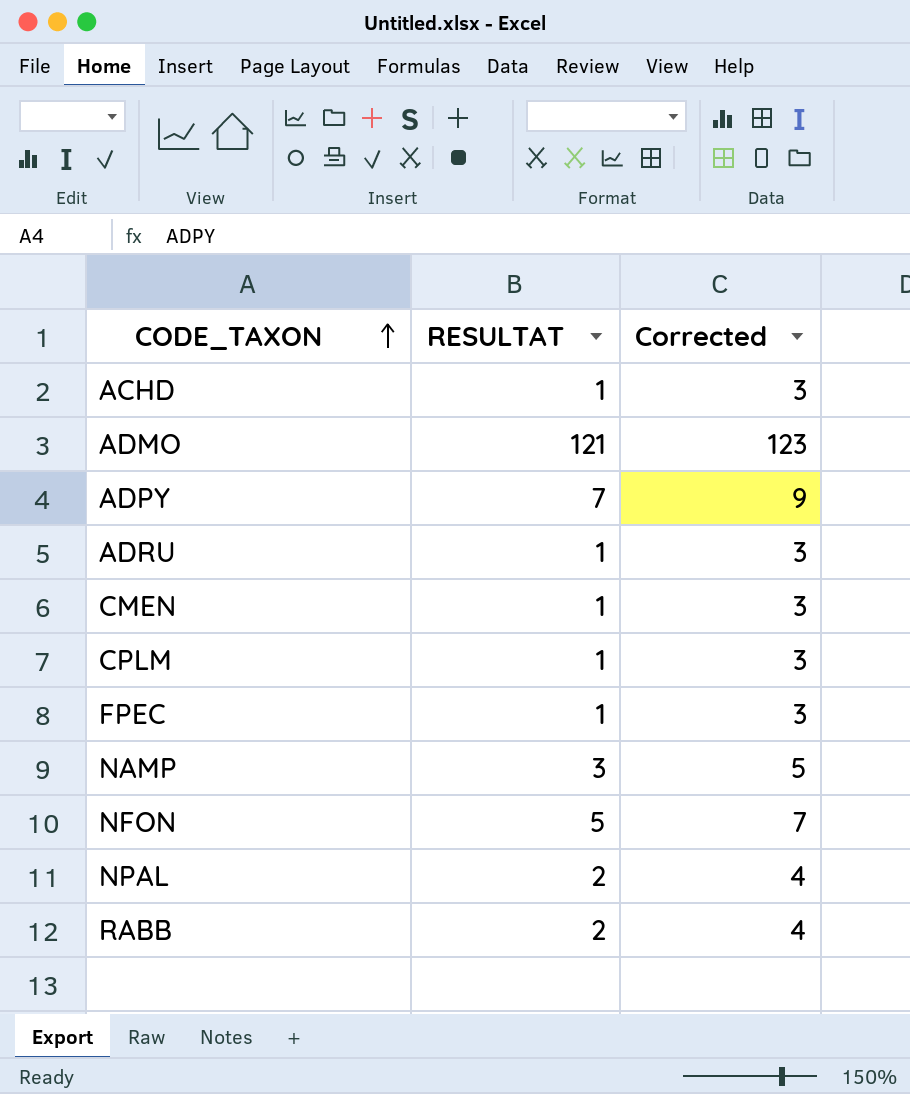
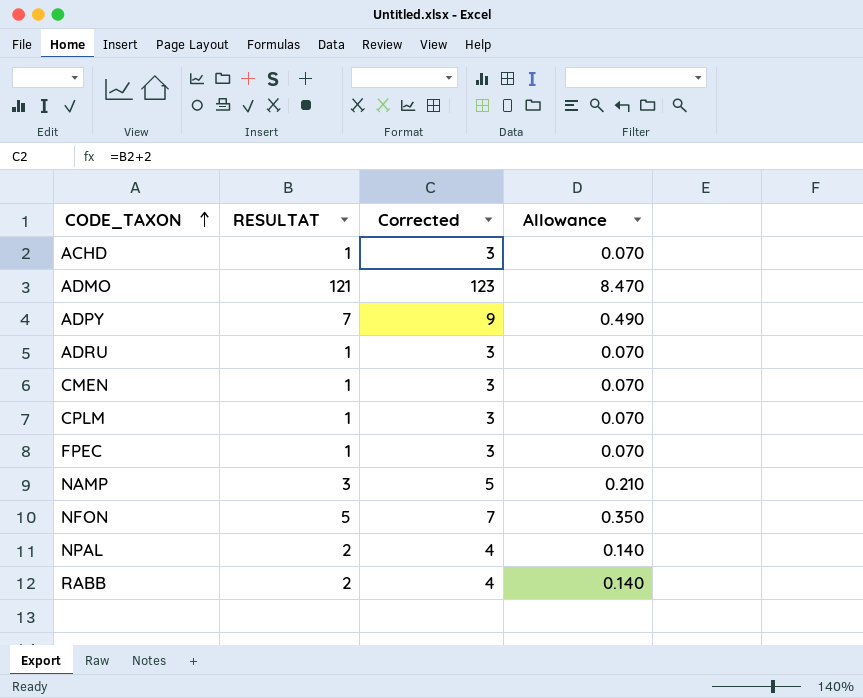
column Allowance | formula: none -> [RESULTAT] * 0.07

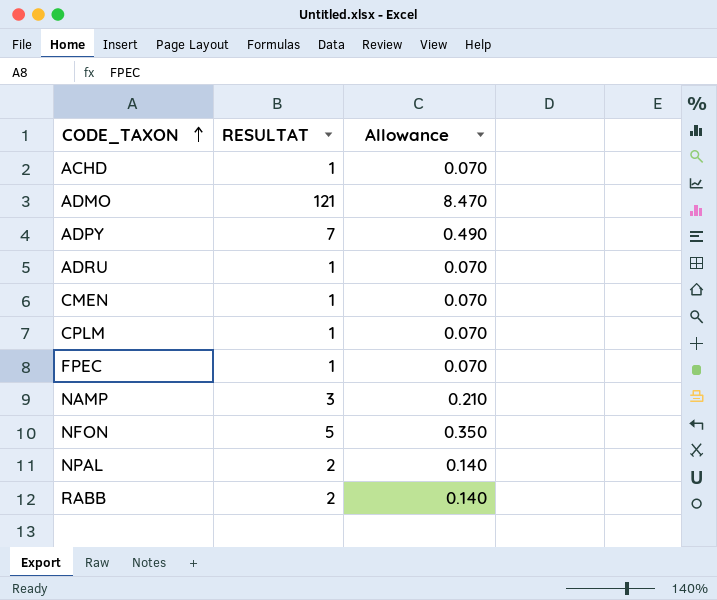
column Corrected | formula: [RESULTAT] + 2 -> none

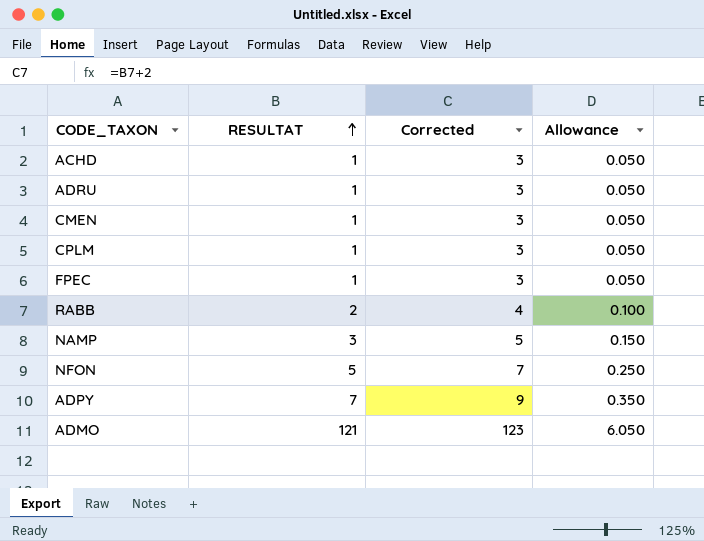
row order: CODE_TAXON ascending -> RESULTAT ascending
column Corrected | formula: none -> [RESULTAT] + 2
column Allowance | formula: [RESULTAT] * 0.07 -> [RESULTAT] * 0.05
row NPAL: 2 | 0.140 -> none

